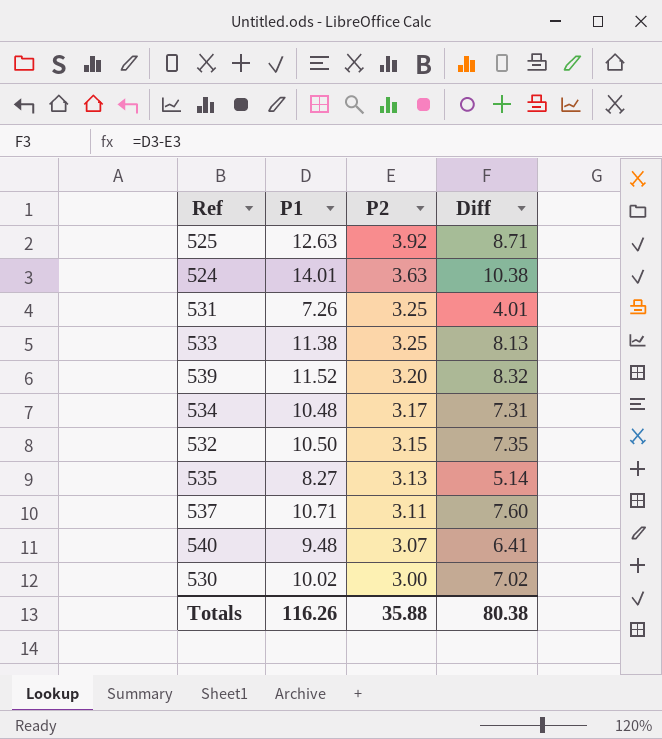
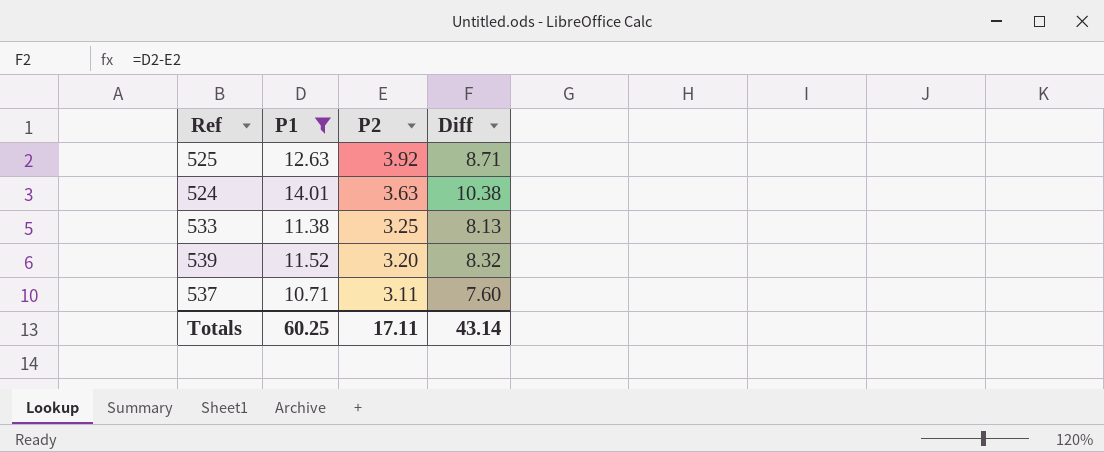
filter: none -> P1 >= 10.71
Totals | P1: 116.26 -> 60.25
Totals | P2: 35.88 -> 17.11
Totals | Diff: 80.38 -> 43.14

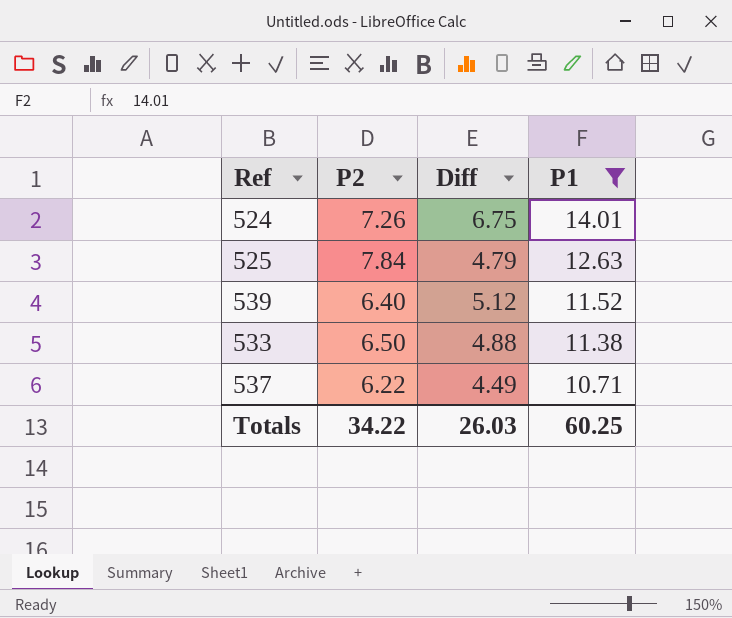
row order: P2 descending -> P1 descending
column P1 | position: 2 -> 4
524 | P2: 3.63 -> 7.26
524 | Diff: 10.38 -> 6.75
525 | P2: 3.92 -> 7.84
525 | Diff: 8.71 -> 4.79
539 | P2: 3.20 -> 6.40
539 | Diff: 8.32 -> 5.12
533 | P2: 3.25 -> 6.50
533 | Diff: 8.13 -> 4.88
537 | P2: 3.11 -> 6.22
537 | Diff: 7.60 -> 4.49
Totals | P2: 17.11 -> 34.22
Totals | Diff: 43.14 -> 26.03

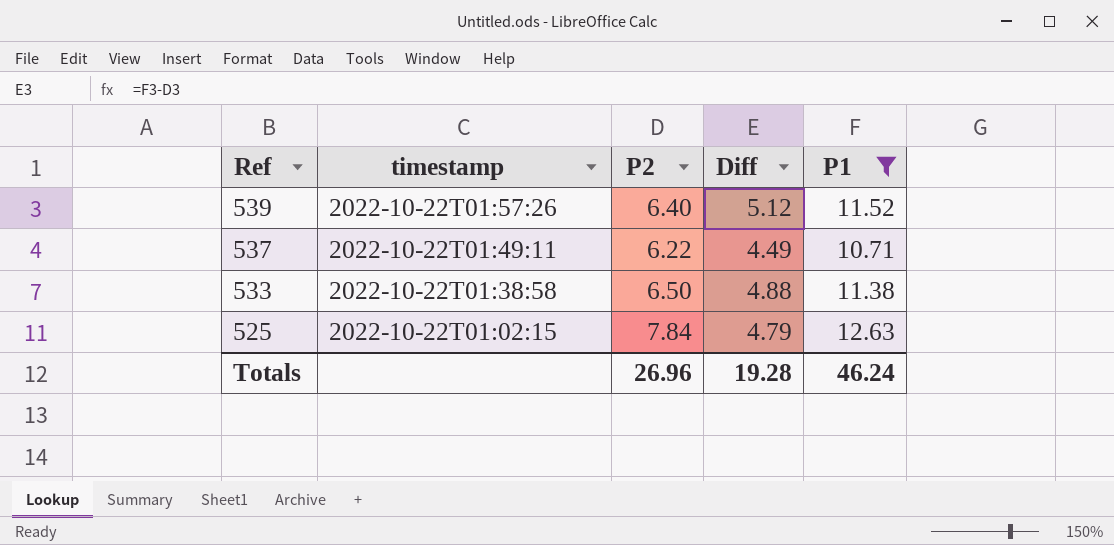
row order: P1 descending -> Ref descending
column timestamp | position: none -> 2
row 524: 7.26 | 6.75 | 14.01 -> none
Totals | P2: 34.22 -> 26.96
Totals | Diff: 26.03 -> 19.28
Totals | P1: 60.25 -> 46.24

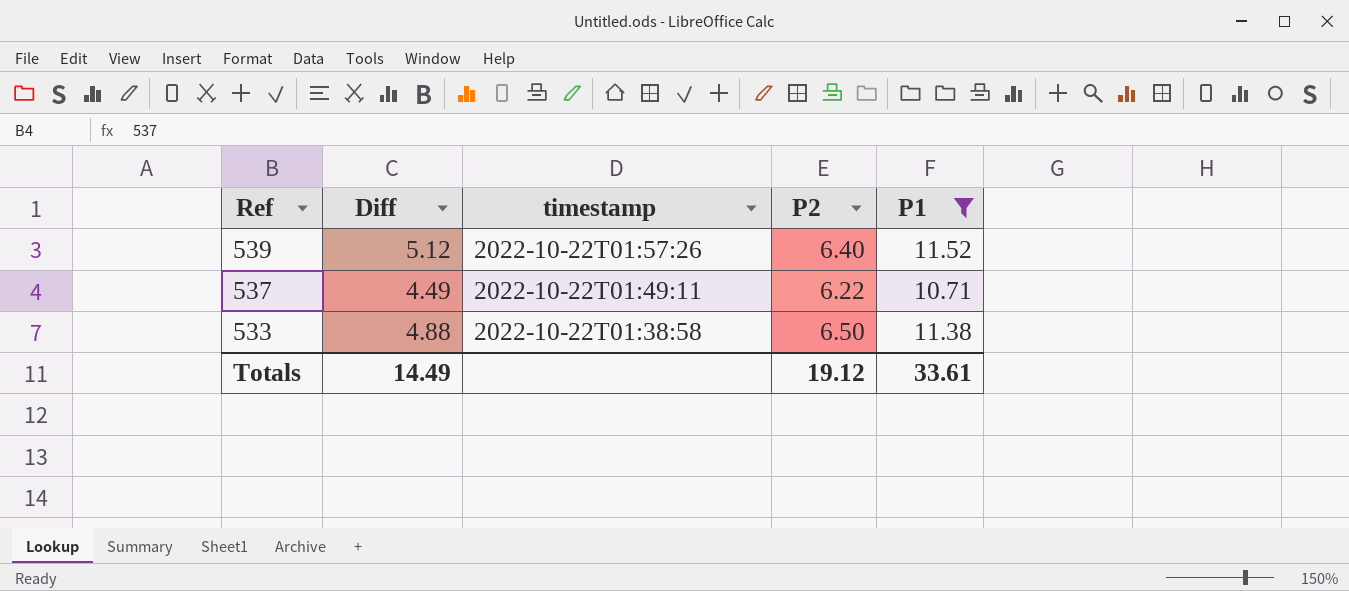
column Diff | position: 4 -> 2
row 525: 2022-10-22T01:02:15 | 7.84 | 4.79 | 12.63 -> none
Totals | Diff: 19.28 -> 14.49
Totals | P2: 26.96 -> 19.12
Totals | P1: 46.24 -> 33.61

